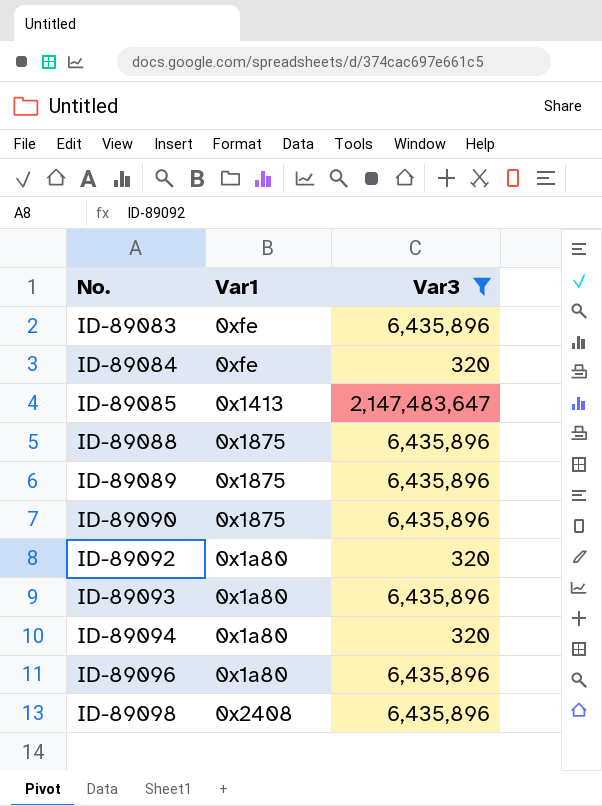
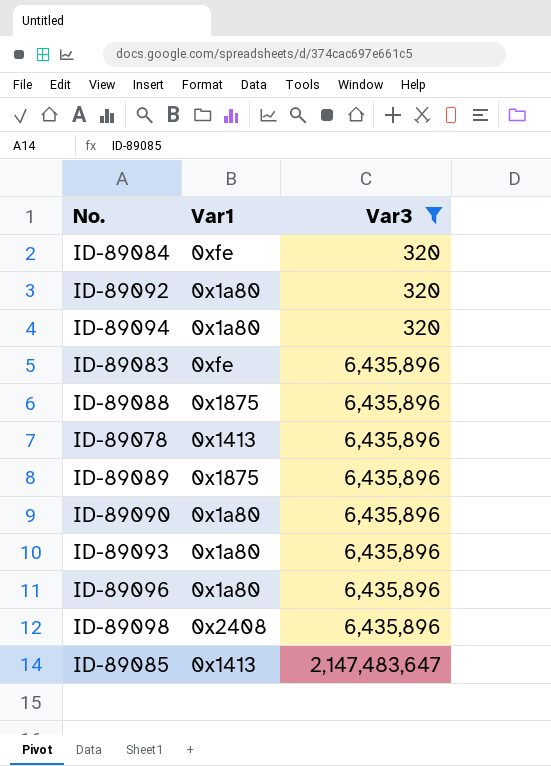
row order: No. ascending -> Var3 ascending
row ID-89078: none -> 0x1413 | 6,435,896
ID-89090 | Var1: 0x1875 -> 0x1a80

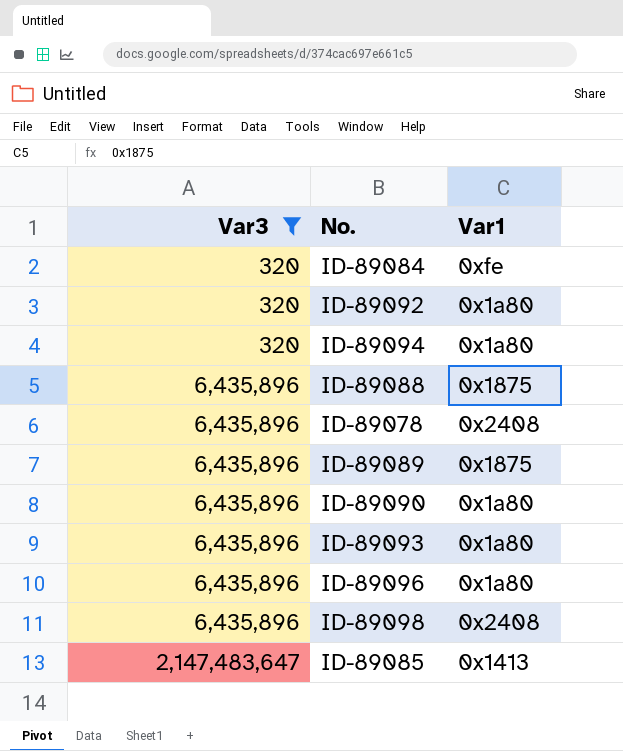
column Var3 | position: 3 -> 1
row ID-89083: 0xfe | 6,435,896 -> none
ID-89078 | Var1: 0x1413 -> 0x2408

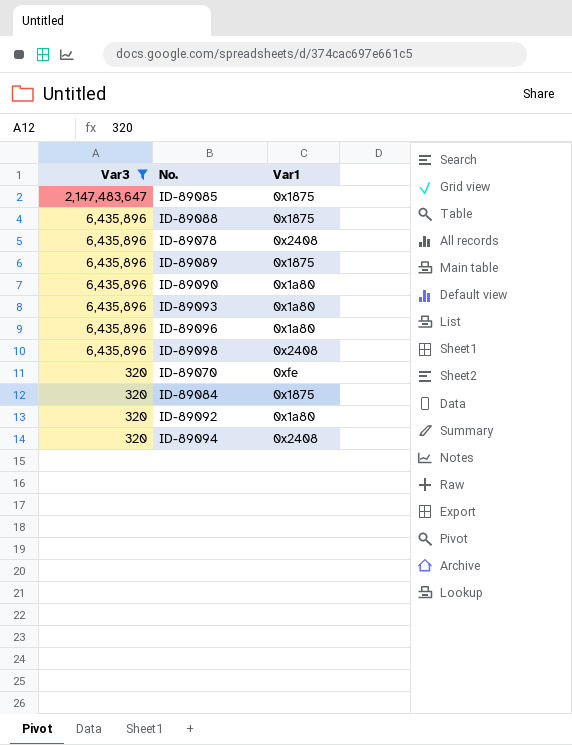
row order: Var3 ascending -> Var3 descending
ID-89085 | Var1: 0x1413 -> 0x1875
row ID-89070: none -> 320 | 0xfe
ID-89084 | Var1: 0xfe -> 0x1875
ID-89094 | Var1: 0x1a80 -> 0x2408

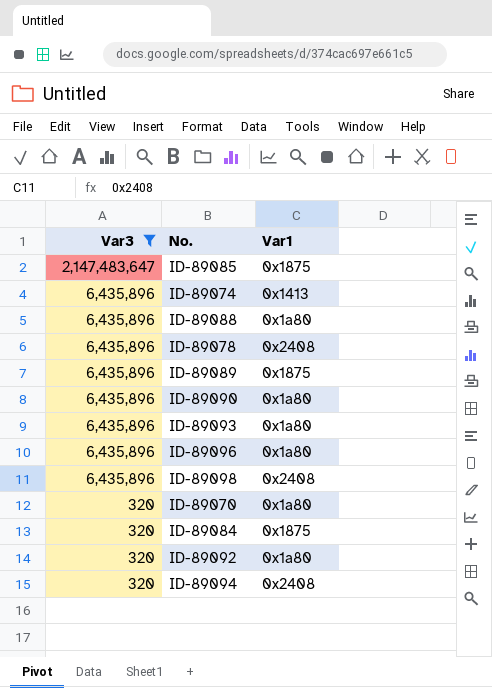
row ID-89074: none -> 6,435,896 | 0x1413
ID-89088 | Var1: 0x1875 -> 0x1a80
ID-89070 | Var1: 0xfe -> 0x1a80

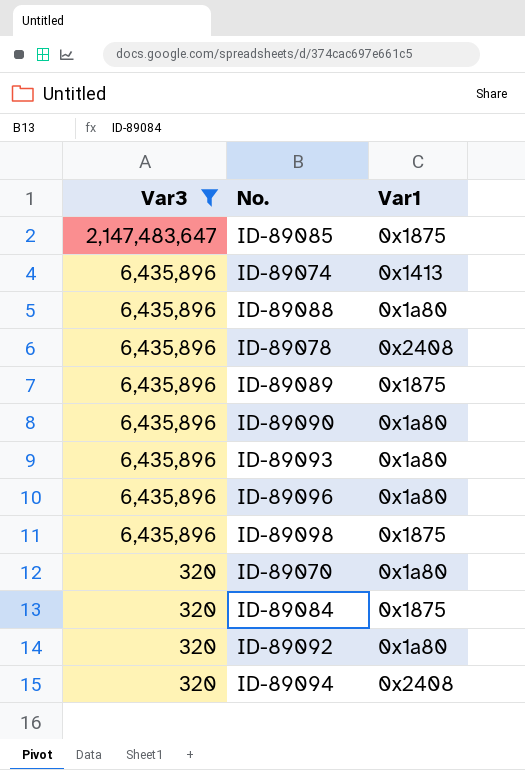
ID-89098 | Var1: 0x2408 -> 0x1875

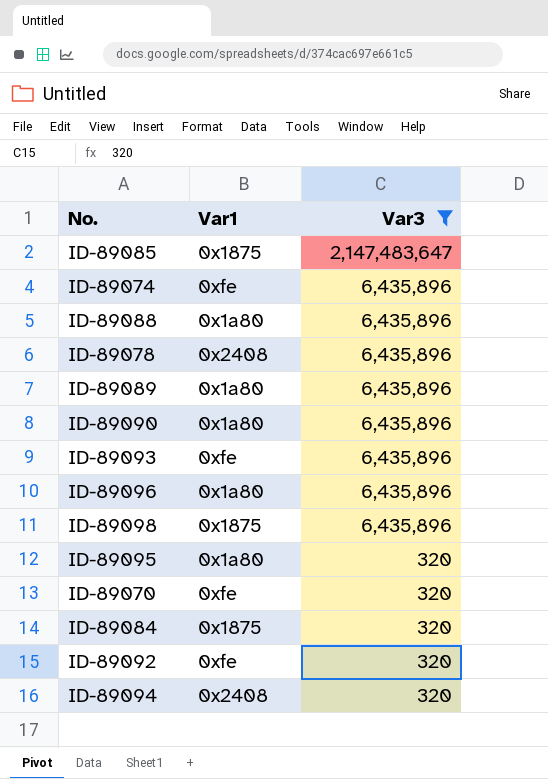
column Var3 | position: 1 -> 3
ID-89074 | Var1: 0x1413 -> 0xfe
ID-89089 | Var1: 0x1875 -> 0x1a80
ID-89093 | Var1: 0x1a80 -> 0xfe
row ID-89095: none -> 0x1a80 | 320
ID-89070 | Var1: 0x1a80 -> 0xfe
ID-89092 | Var1: 0x1a80 -> 0xfe

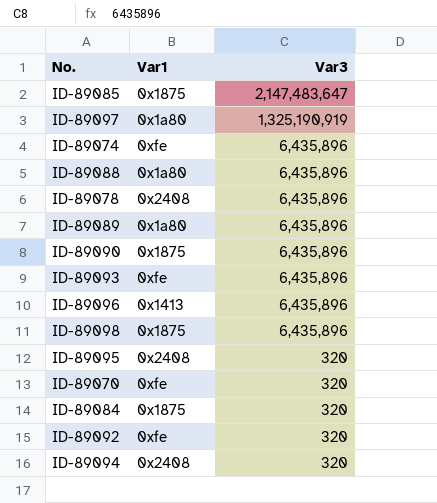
filter: Var3 != 1,325,190,919 -> none
ID-89090 | Var1: 0x1a80 -> 0x1875
ID-89096 | Var1: 0x1a80 -> 0x1413
ID-89095 | Var1: 0x1a80 -> 0x2408

